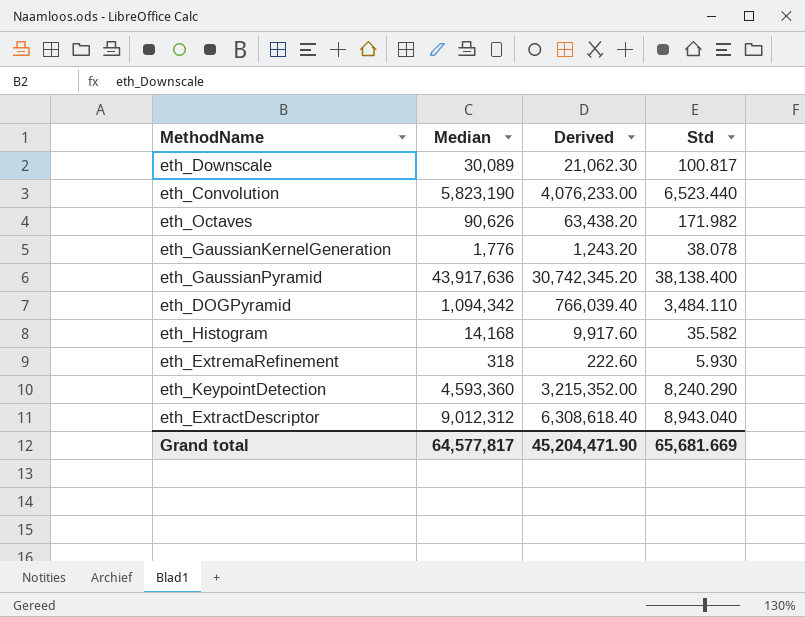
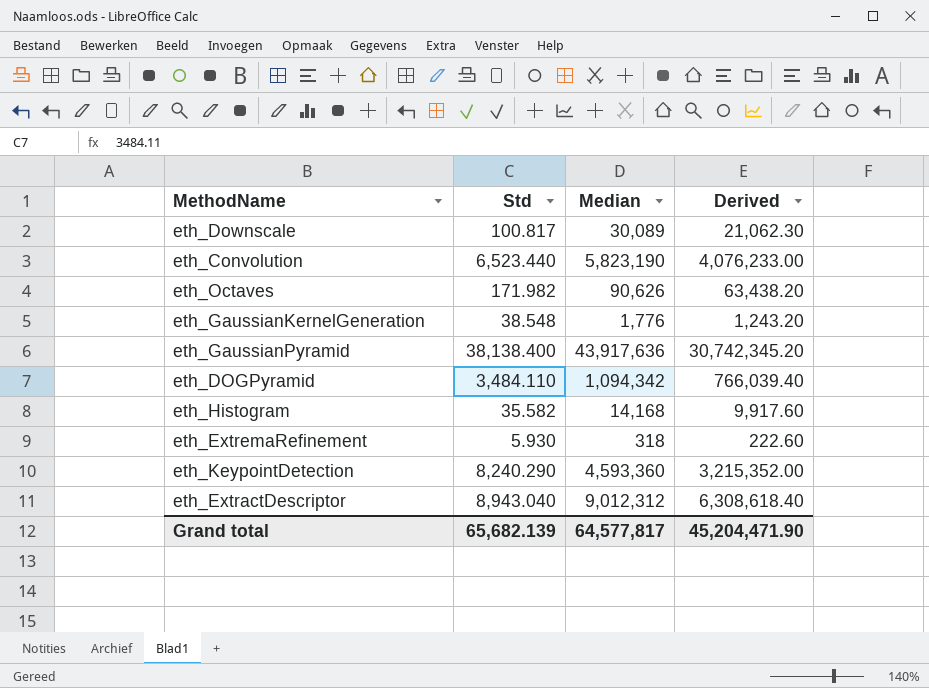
column Std | position: 4 -> 2
eth_GaussianKernelGeneration | Std: 38.078 -> 38.548
Grand total | Std: 65,681.669 -> 65,682.139

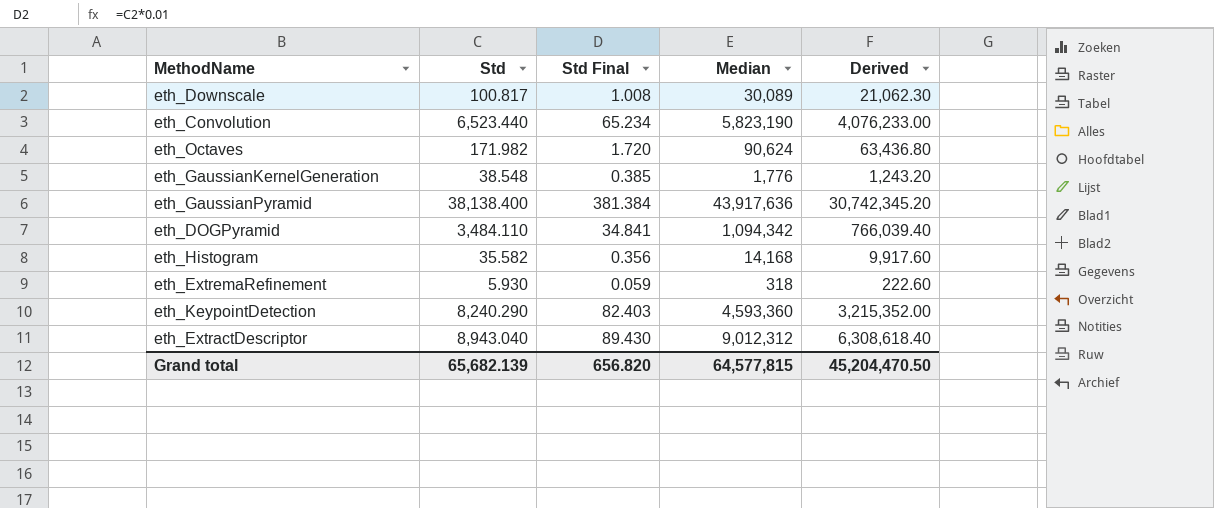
column Std Final | formula: none -> [Std] * 0.01
eth_Octaves | Median: 90,626 -> 90,624
eth_Octaves | Derived: 63,438.20 -> 63,436.80
Grand total | Median: 64,577,817 -> 64,577,815
Grand total | Derived: 45,204,471.90 -> 45,204,470.50

